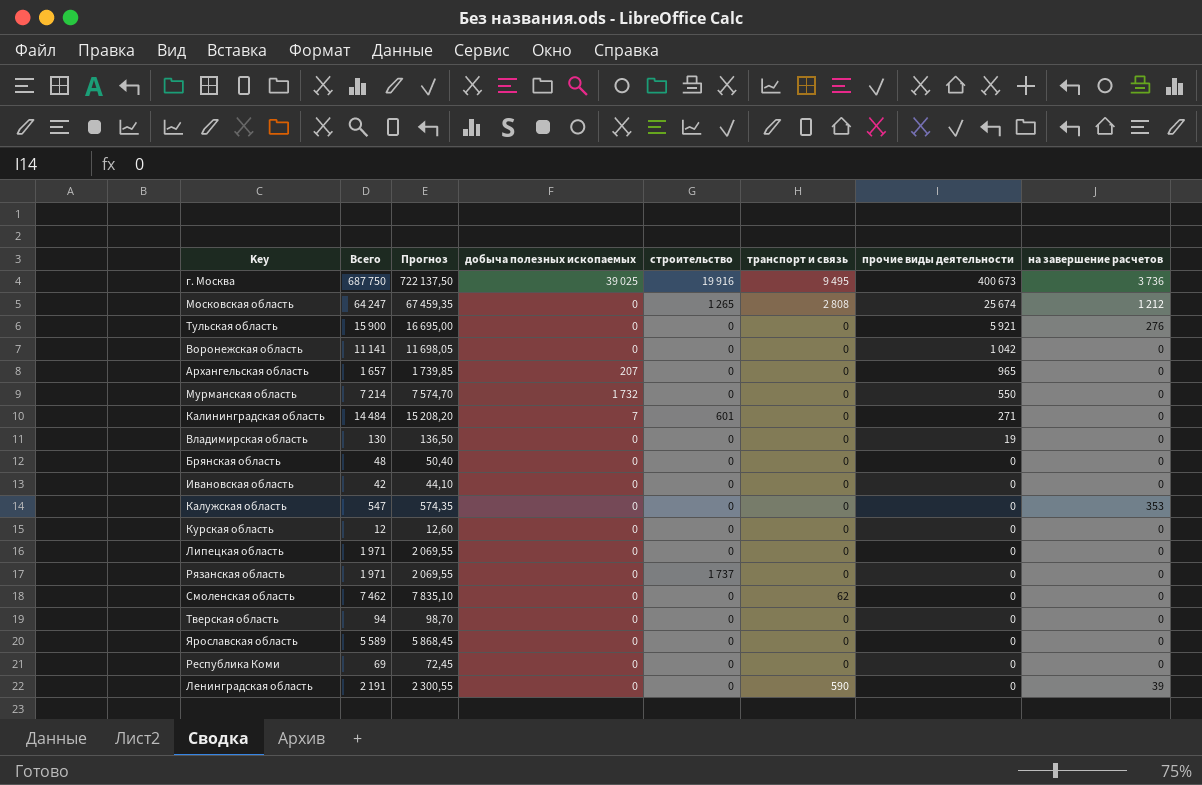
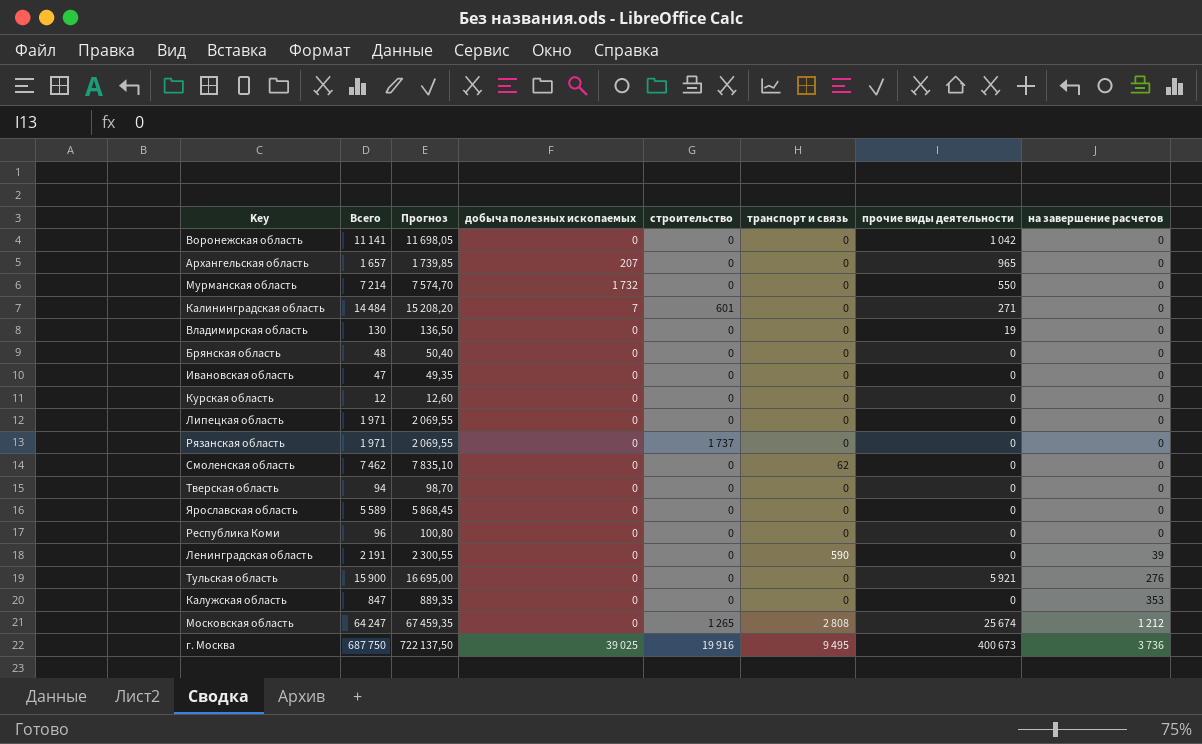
row order: прочие виды деятельности descending -> на завершение расчетов ascending
Ивановская область | Всего: 42 -> 47
Ивановская область | Прогноз: 44,10 -> 49,35
Республика Коми | Всего: 69 -> 96
Республика Коми | Прогноз: 72,45 -> 100,80
Калужская область | Всего: 547 -> 847
Калужская область | Прогноз: 574,35 -> 889,35

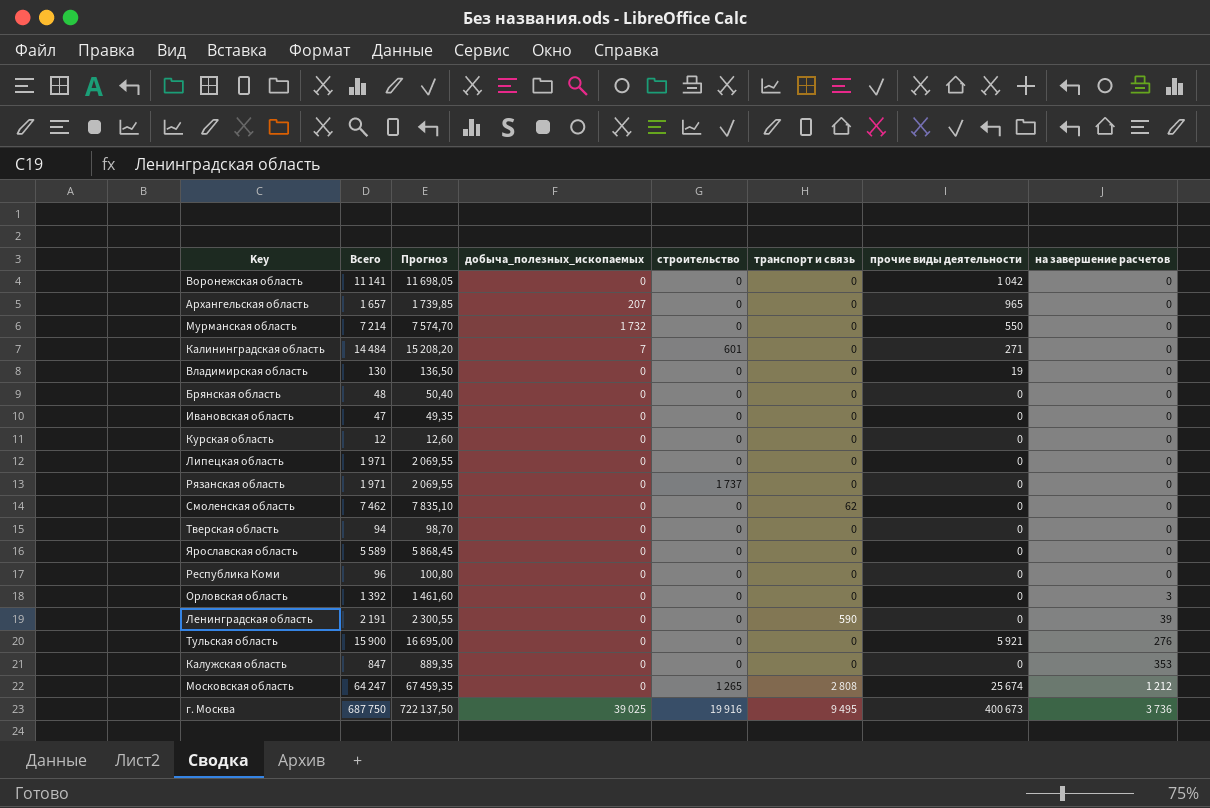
column name: добыча полезных ископаемых -> добыча_полезных_ископаемых
row Орловская область: none -> 1 392 | 1 461,60 | 0 | 0 | 0 | 0 | 3

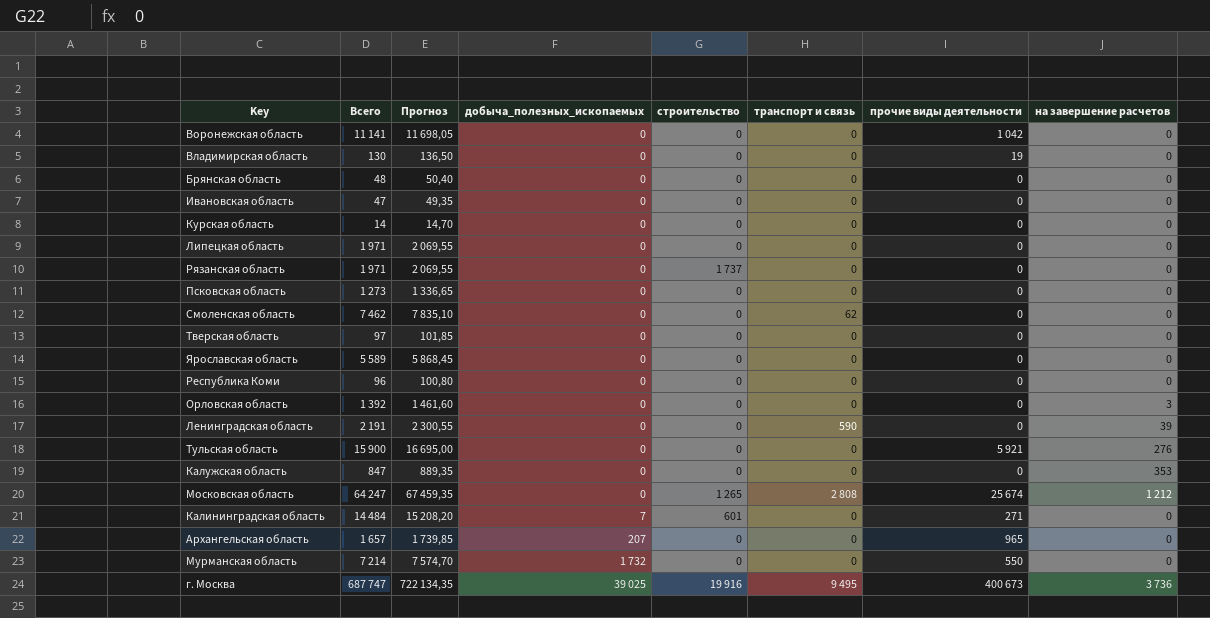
row order: на завершение расчетов ascending -> добыча_полезных_ископаемых ascending
Курская область | Всего: 12 -> 14
Курская область | Прогноз: 12,60 -> 14,70
row Псковская область: none -> 1 273 | 1 336,65 | 0 | 0 | 0 | 0 | 0
Тверская область | Всего: 94 -> 97
Тверская область | Прогноз: 98,70 -> 101,85
г. Москва | Всего: 687 750 -> 687 747
г. Москва | Прогноз: 722 137,50 -> 722 134,35

